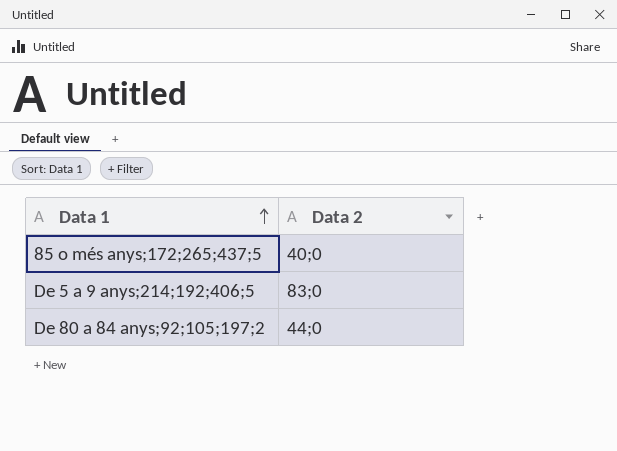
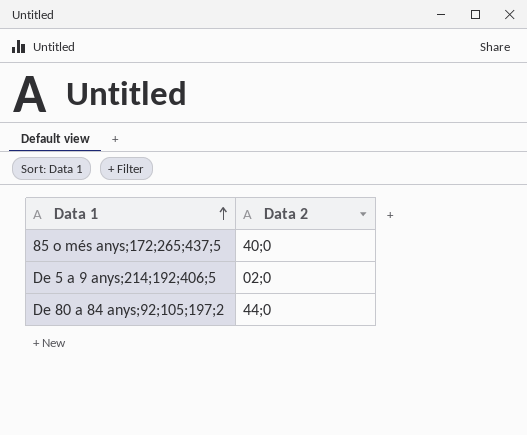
De 5 a 9 anys;214;192;406;5 | Data 2: 83;0 -> 02;0

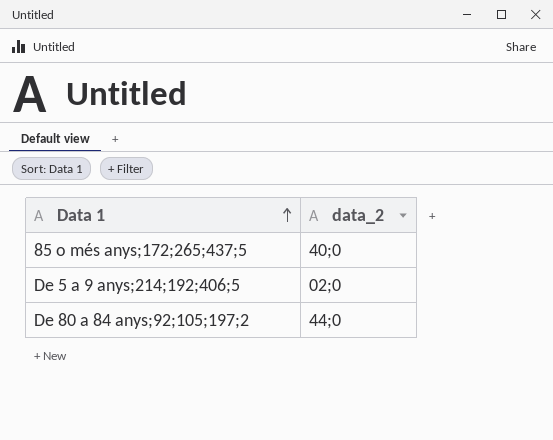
column name: Data 2 -> data_2

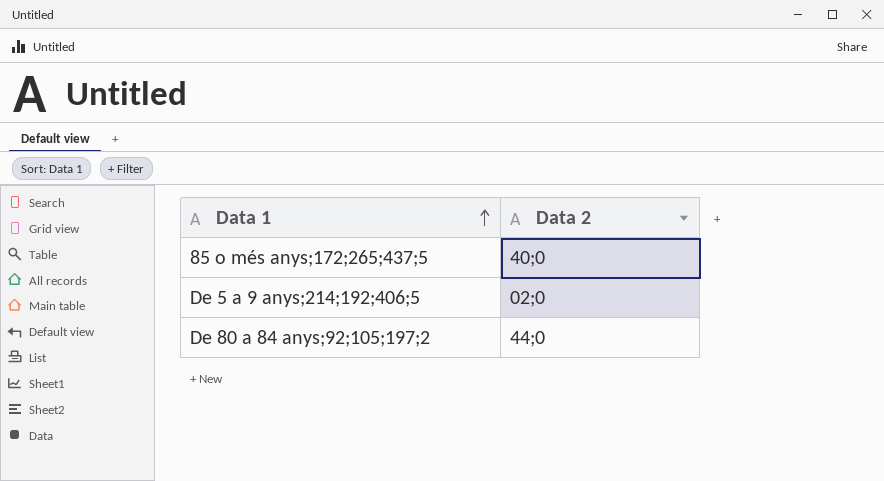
column name: data_2 -> Data 2

